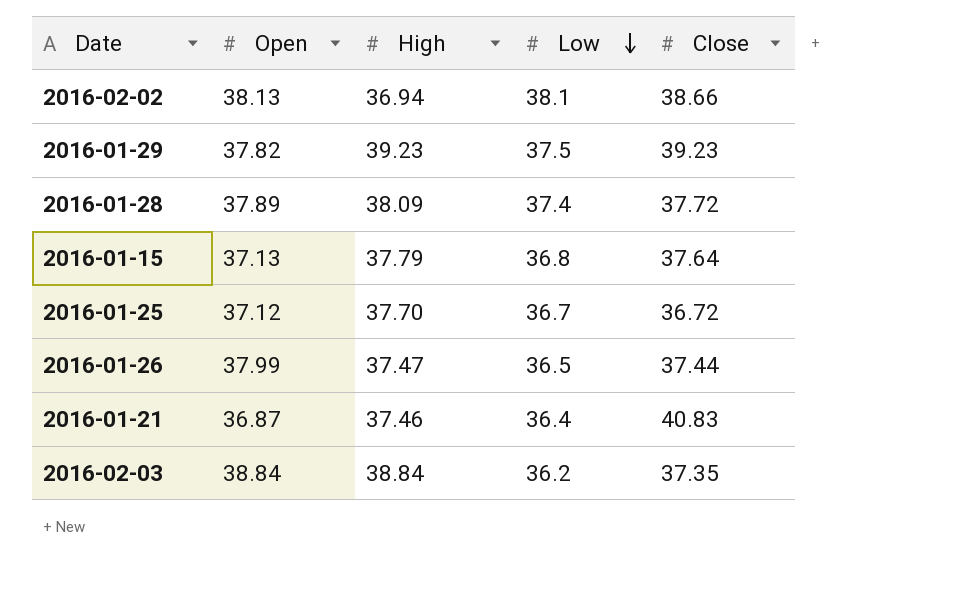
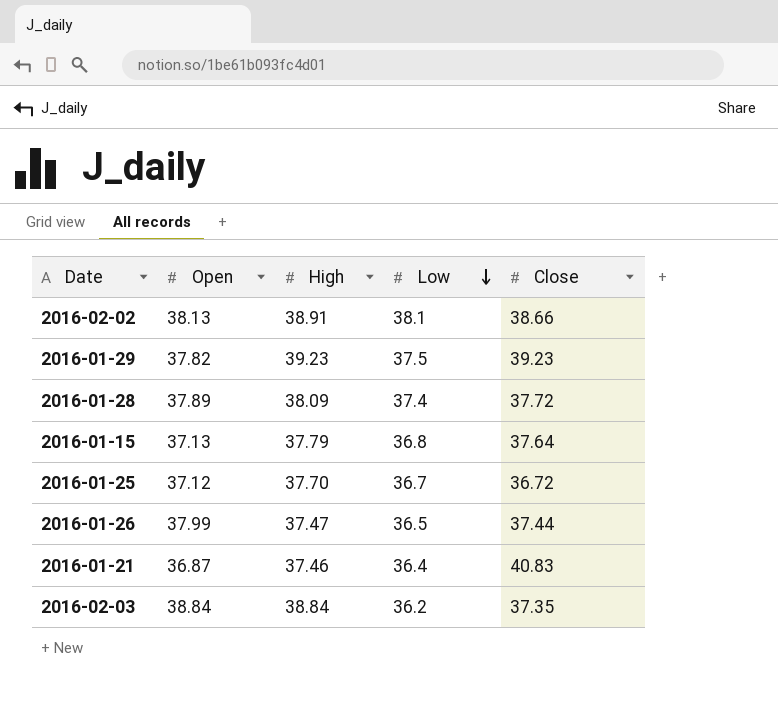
2016-02-02 | High: 36.94 -> 38.91

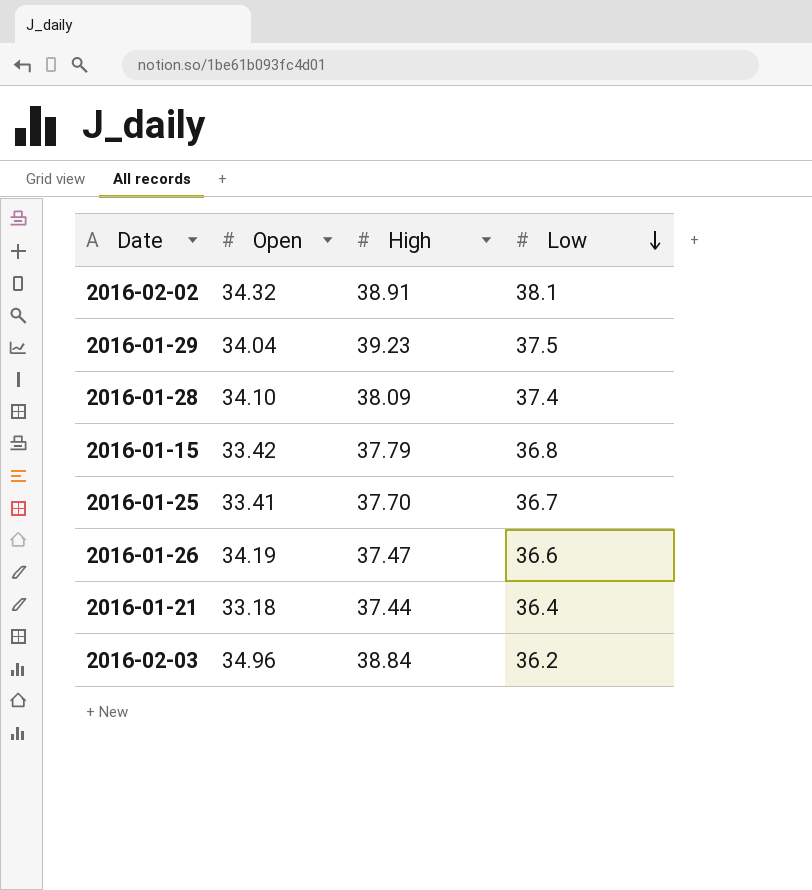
column Close | position: 5 -> none
2016-02-02 | Open: 38.13 -> 34.32
2016-01-29 | Open: 37.82 -> 34.04
2016-01-28 | Open: 37.89 -> 34.10
2016-01-15 | Open: 37.13 -> 33.42
2016-01-25 | Open: 37.12 -> 33.41
2016-01-26 | Open: 37.99 -> 34.19
2016-01-26 | Low: 36.5 -> 36.6
2016-01-21 | Open: 36.87 -> 33.18
2016-01-21 | High: 37.46 -> 37.44
2016-02-03 | Open: 38.84 -> 34.96

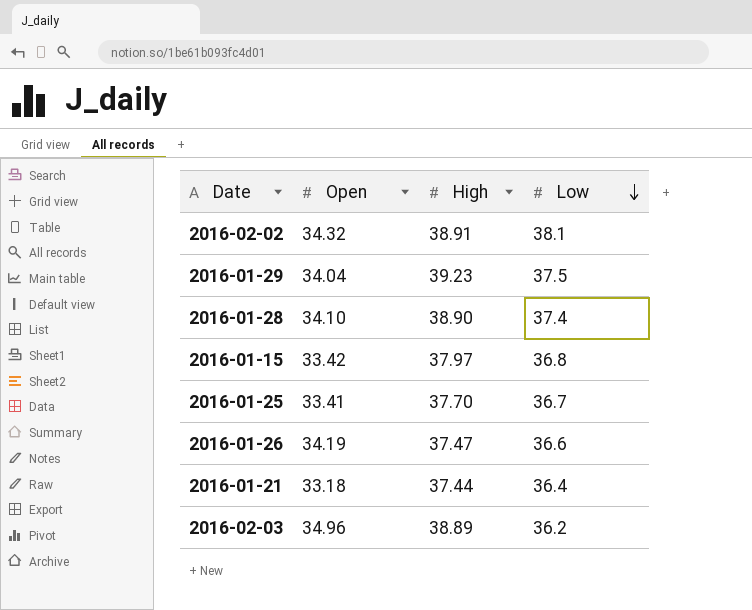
2016-01-28 | High: 38.09 -> 38.90
2016-01-15 | High: 37.79 -> 37.97
2016-02-03 | High: 38.84 -> 38.89

